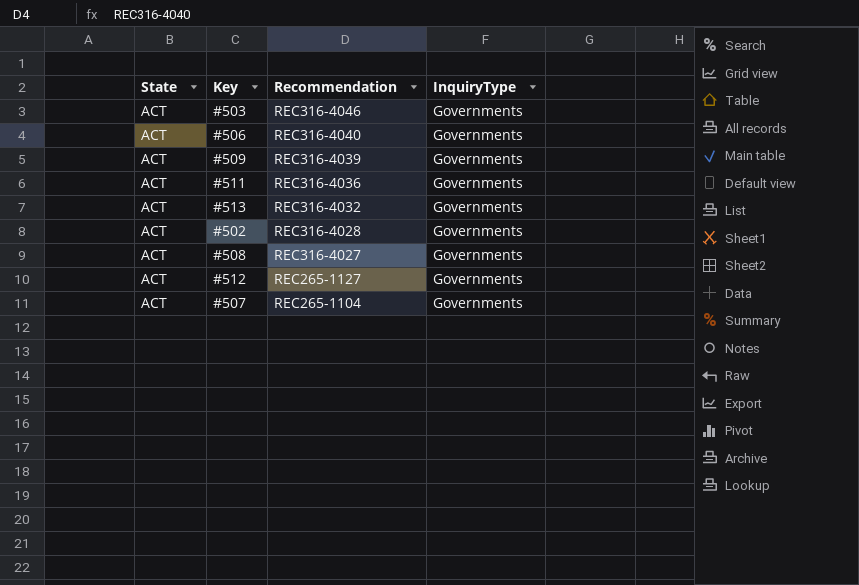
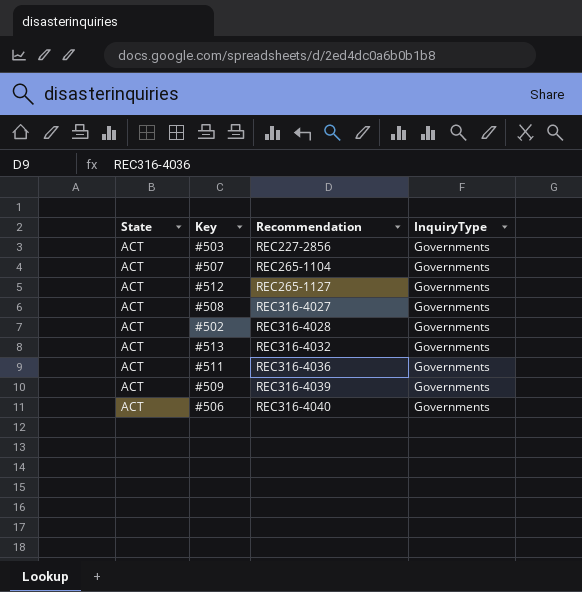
row order: Recommendation descending -> Recommendation ascending
#503 | Recommendation: REC316-4046 -> REC227-2856

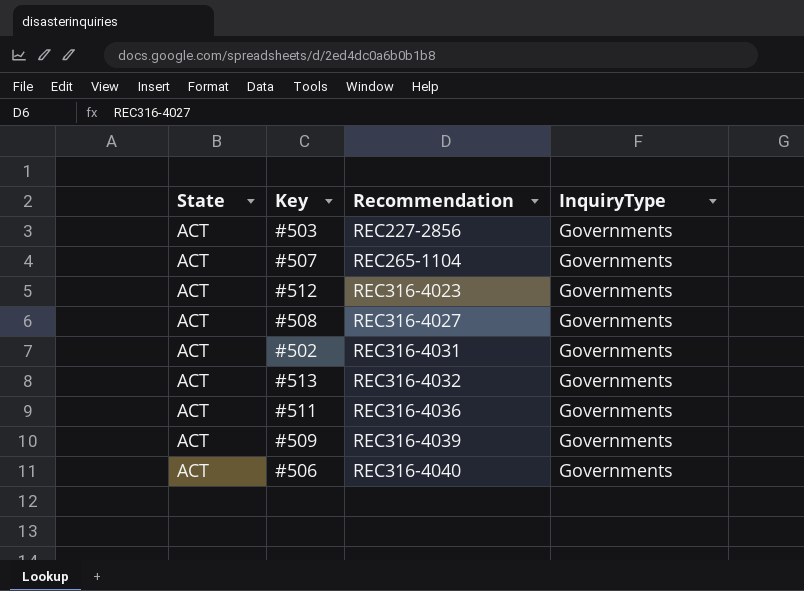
#512 | Recommendation: REC265-1127 -> REC316-4023
#502 | Recommendation: REC316-4028 -> REC316-4031

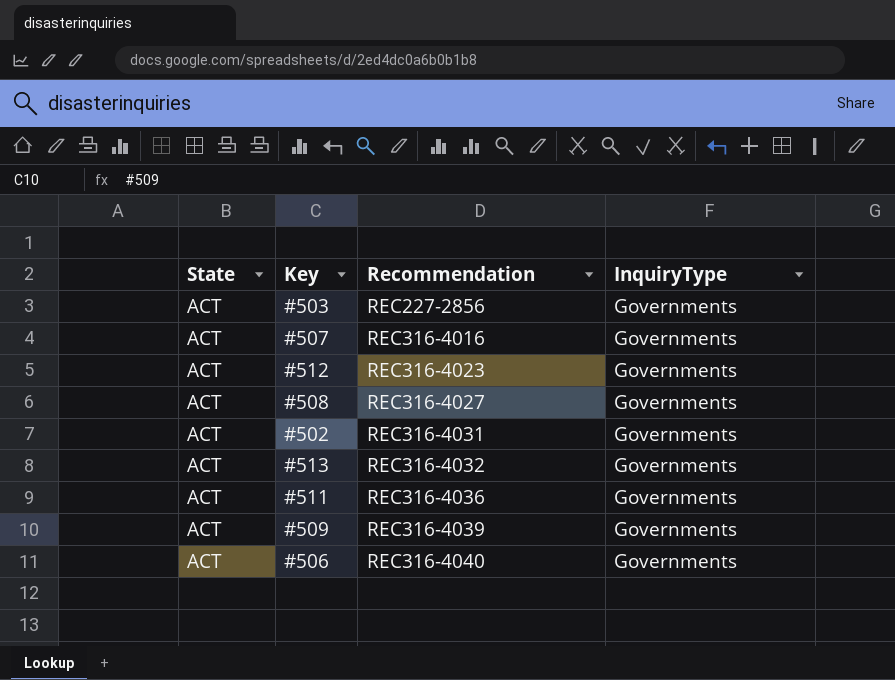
#507 | Recommendation: REC265-1104 -> REC316-4016

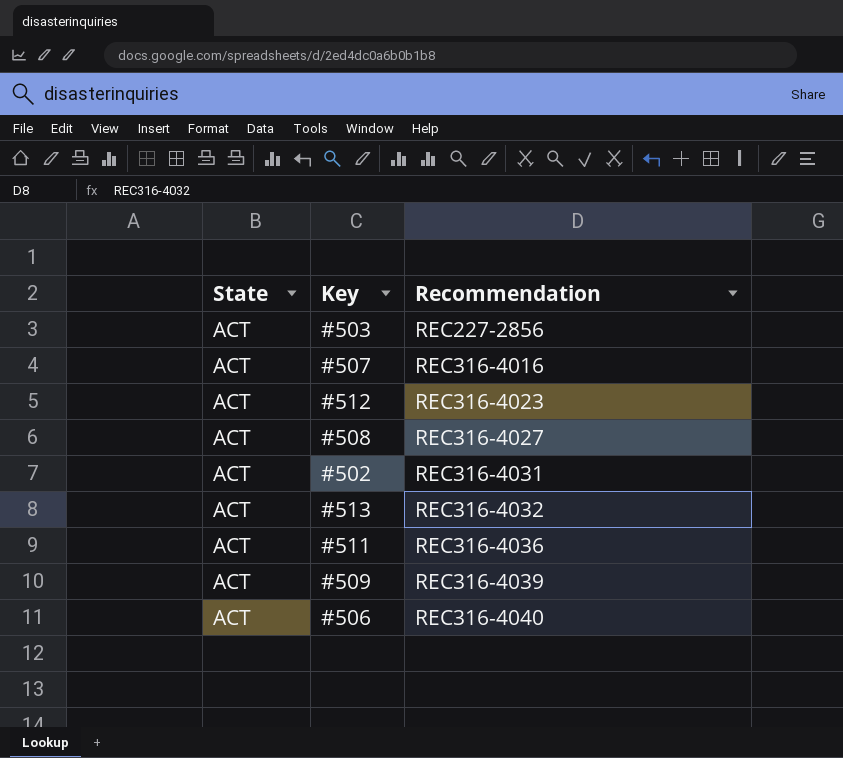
column InquiryType | position: 4 -> none

